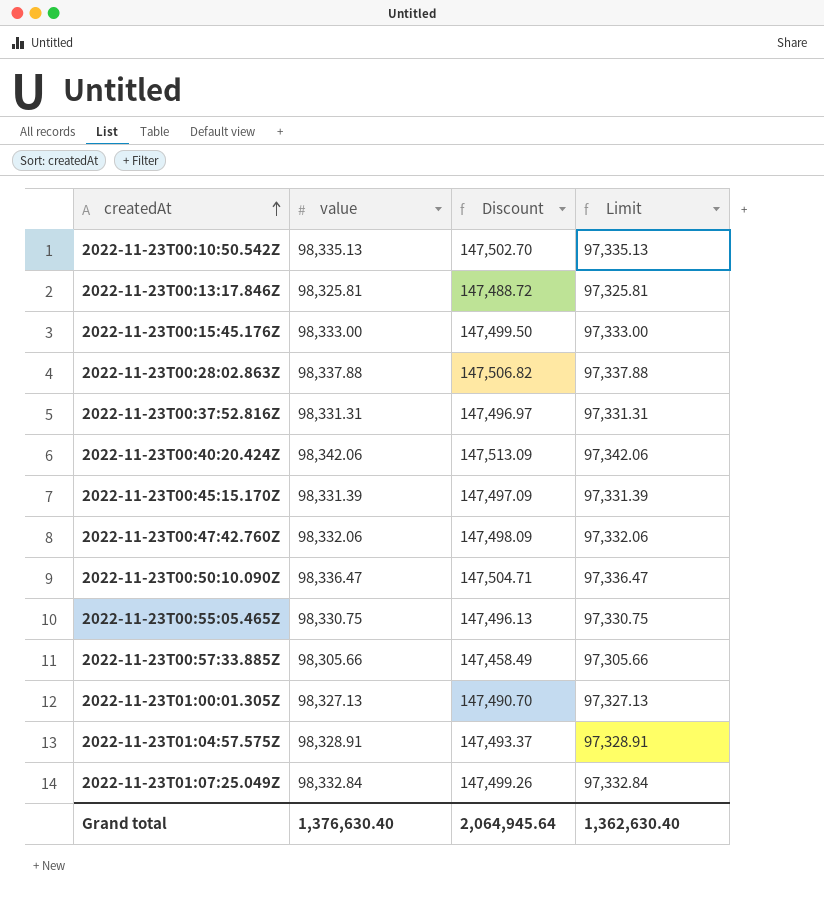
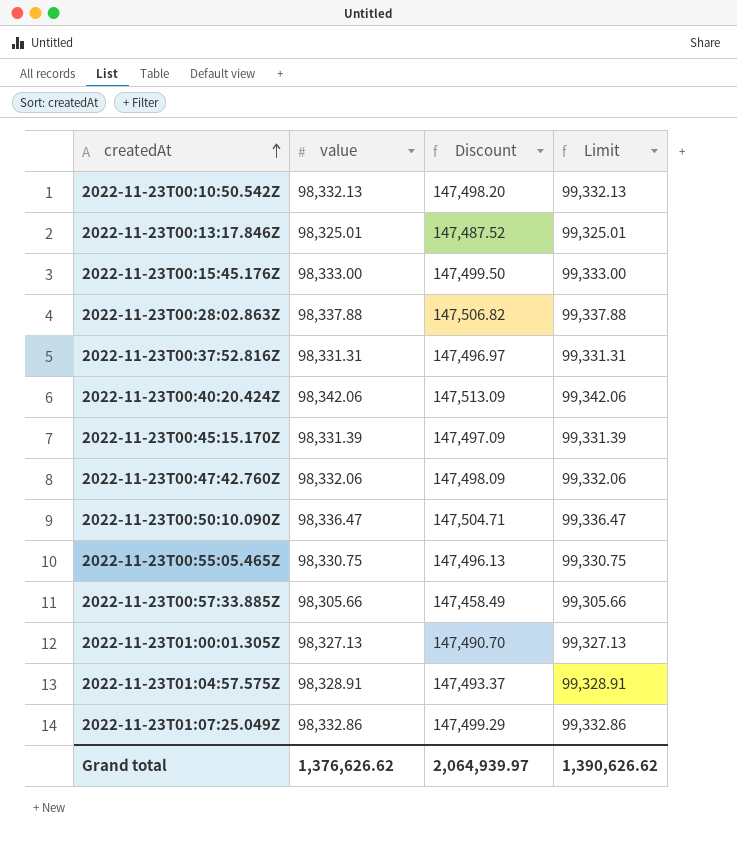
column Limit | formula: [value] - 1000 -> [value] + 1000
2022-11-23T00:10:50.542Z | value: 98,335.13 -> 98,332.13
2022-11-23T00:10:50.542Z | Discount: 147,502.70 -> 147,498.20
2022-11-23T00:13:17.846Z | value: 98,325.81 -> 98,325.01
2022-11-23T00:13:17.846Z | Discount: 147,488.72 -> 147,487.52
2022-11-23T01:07:25.049Z | value: 98,332.84 -> 98,332.86
2022-11-23T01:07:25.049Z | Discount: 147,499.26 -> 147,499.29
Grand total | value: 1,376,630.40 -> 1,376,626.62
Grand total | Discount: 2,064,945.64 -> 2,064,939.97
Grand total | Limit: 1,362,630.40 -> 1,390,626.62

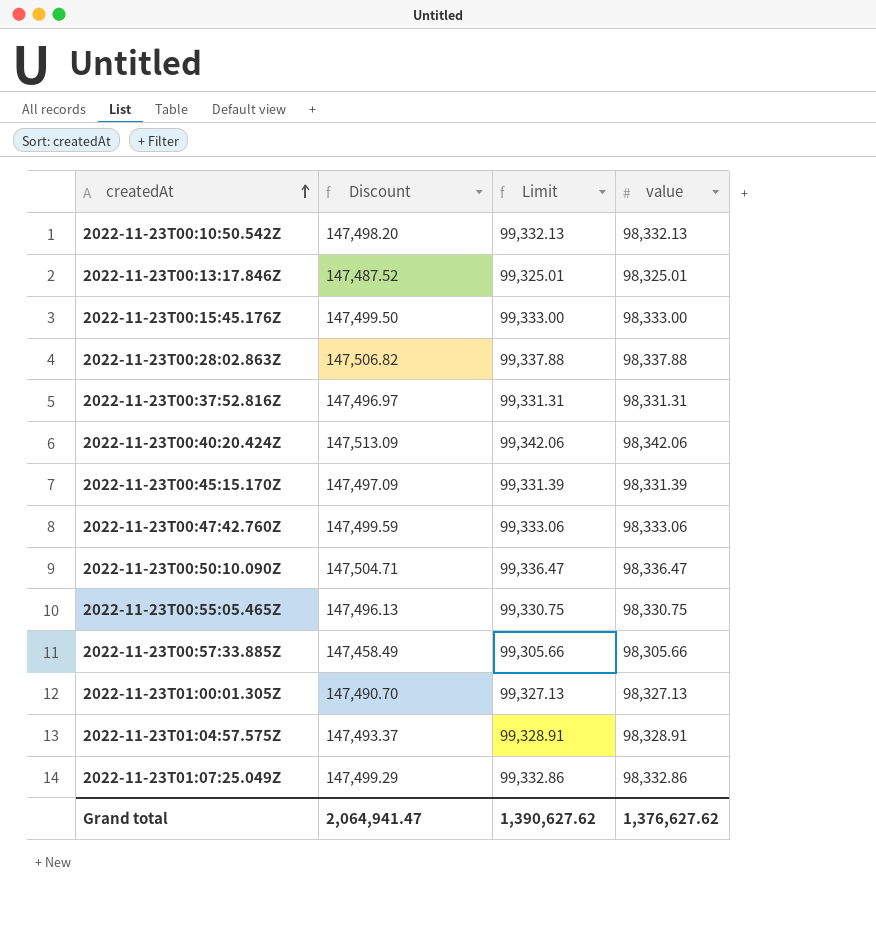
column value | position: 2 -> 4
2022-11-23T00:47:42.760Z | Discount: 147,498.09 -> 147,499.59
2022-11-23T00:47:42.760Z | Limit: 99,332.06 -> 99,333.06
2022-11-23T00:47:42.760Z | value: 98,332.06 -> 98,333.06
Grand total | Discount: 2,064,939.97 -> 2,064,941.47
Grand total | Limit: 1,390,626.62 -> 1,390,627.62
Grand total | value: 1,376,626.62 -> 1,376,627.62

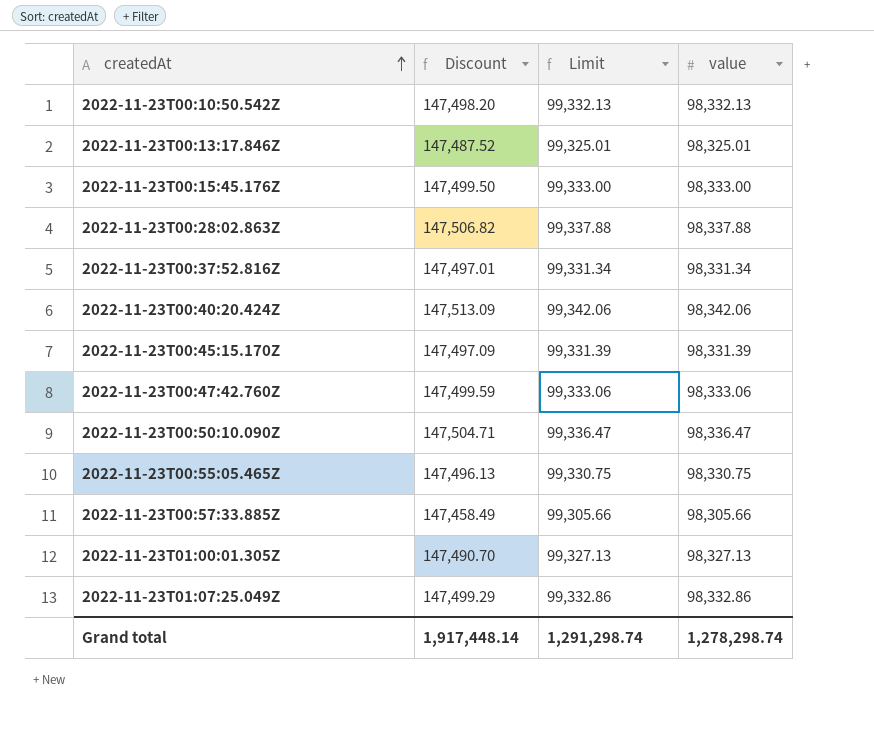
row 2022-11-23T01:04:57.575Z: 147,493.37 | 99,328.91 | 98,328.91 -> none
2022-11-23T00:37:52.816Z | Discount: 147,496.97 -> 147,497.01
2022-11-23T00:37:52.816Z | Limit: 99,331.31 -> 99,331.34
2022-11-23T00:37:52.816Z | value: 98,331.31 -> 98,331.34
Grand total | Discount: 2,064,941.47 -> 1,917,448.14
Grand total | Limit: 1,390,627.62 -> 1,291,298.74
Grand total | value: 1,376,627.62 -> 1,278,298.74

